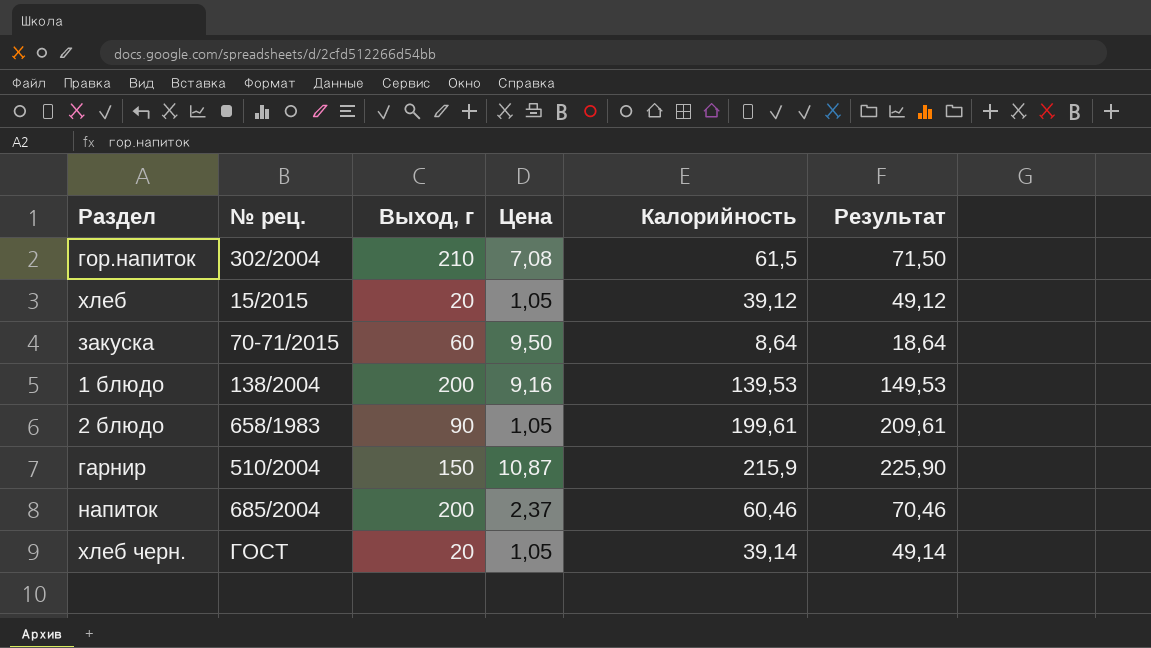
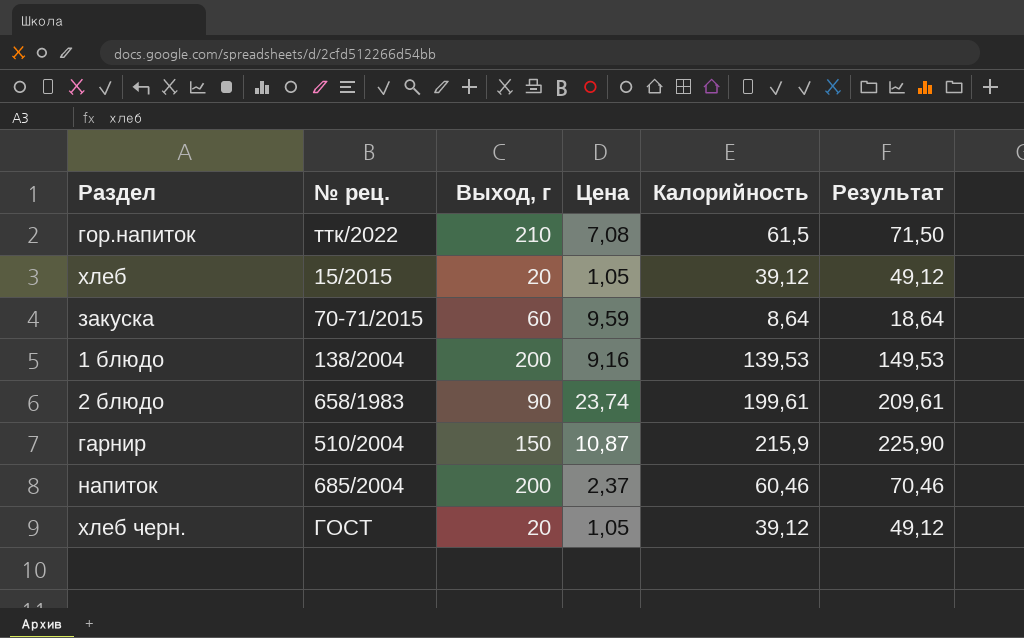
гор.напиток | № рец.: 302/2004 -> ттк/2022
закуска | Цена: 9,50 -> 9,59
2 блюдо | Цена: 1,05 -> 23,74
хлеб черн. | Калорийность: 39,14 -> 39,12
хлеб черн. | Результат: 49,14 -> 49,12

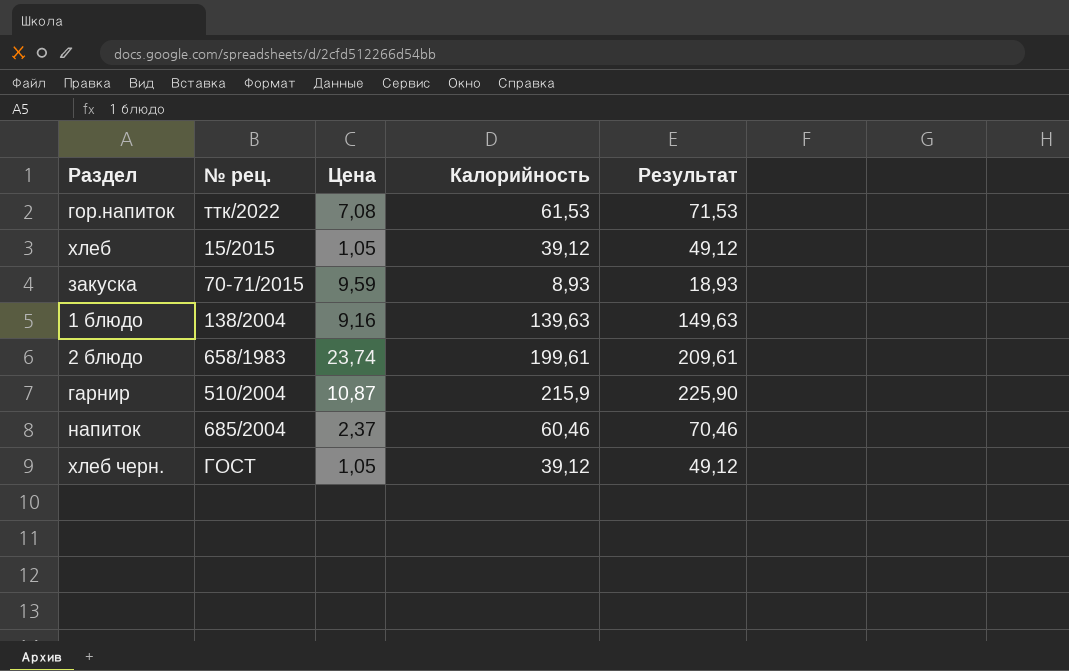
column Выход, г | position: 3 -> none
гор.напиток | Калорийность: 61,5 -> 61,53
гор.напиток | Результат: 71,50 -> 71,53
закуска | Калорийность: 8,64 -> 8,93
закуска | Результат: 18,64 -> 18,93
1 блюдо | Калорийность: 139,53 -> 139,63
1 блюдо | Результат: 149,53 -> 149,63

